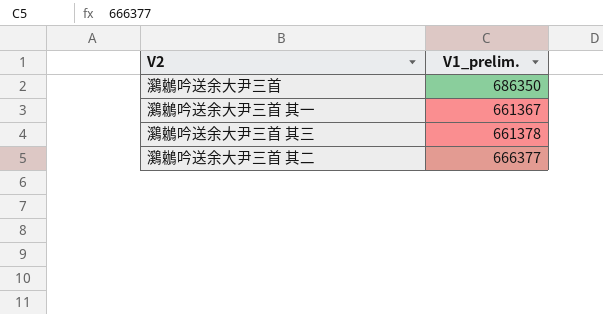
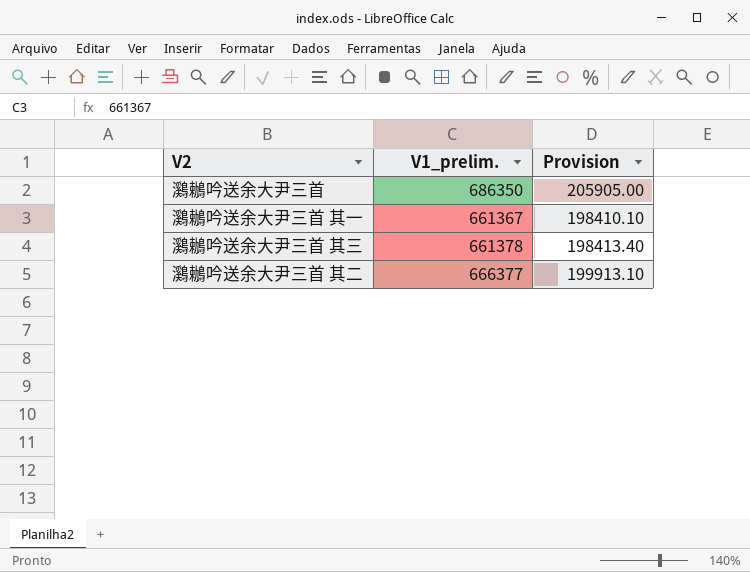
column Provision | formula: none -> [V1_prelim.] * 0.3

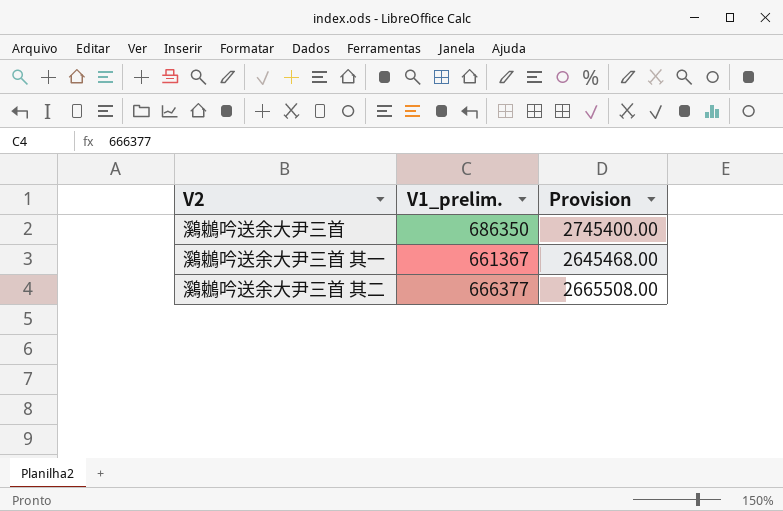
column Provision | formula: [V1_prelim.] * 0.3 -> [V1_prelim.] * 4
row 鸂鶒吟送余大尹三首 其三: 661378 | 198413.40 -> none

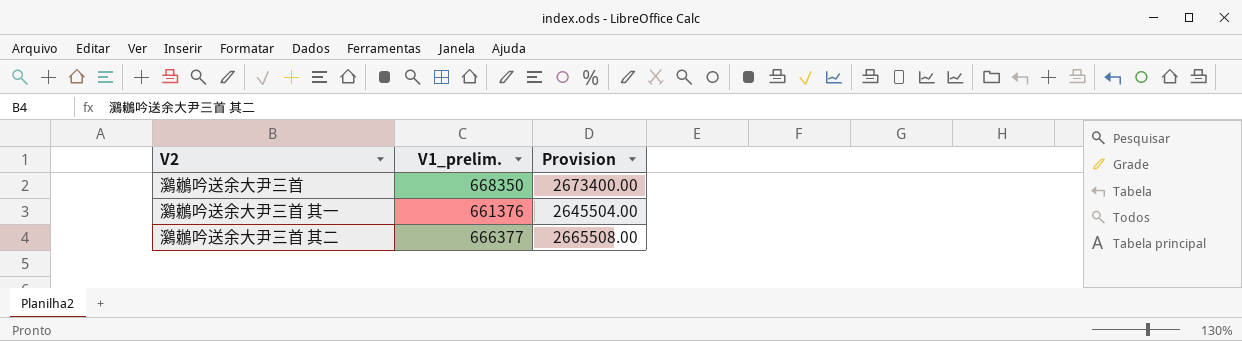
鸂鶒吟送余大尹三首 | V1_prelim.: 686350 -> 668350
鸂鶒吟送余大尹三首 | Provision: 2745400.00 -> 2673400.00
鸂鶒吟送余大尹三首 其一 | V1_prelim.: 661367 -> 661376
鸂鶒吟送余大尹三首 其一 | Provision: 2645468.00 -> 2645504.00

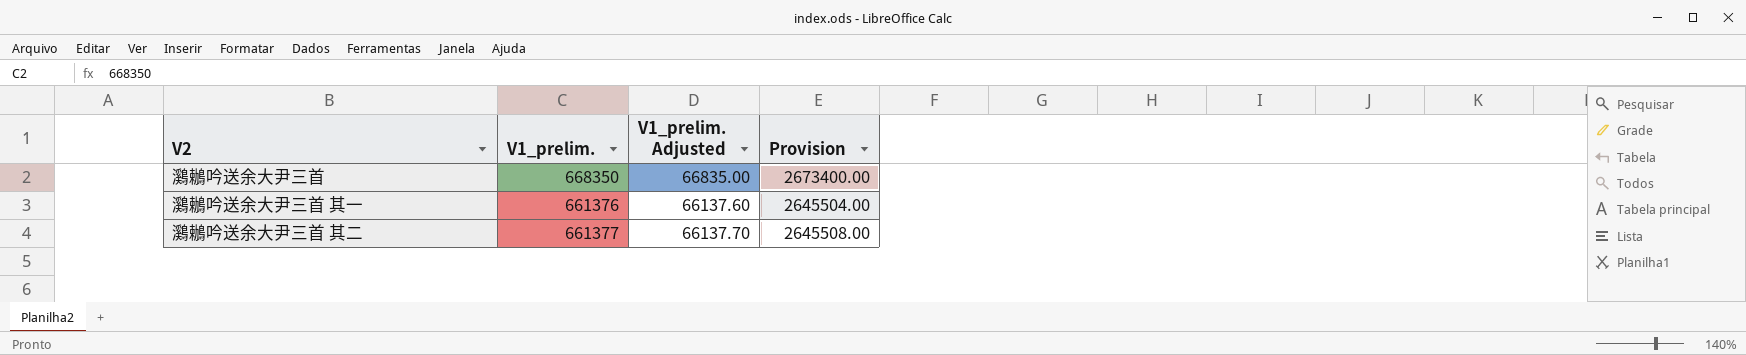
column V1_prelim. Adjusted | formula: none -> [V1_prelim.] * 0.1
鸂鶒吟送余大尹三首 其二 | V1_prelim.: 666377 -> 661377
鸂鶒吟送余大尹三首 其二 | Provision: 2665508.00 -> 2645508.00

